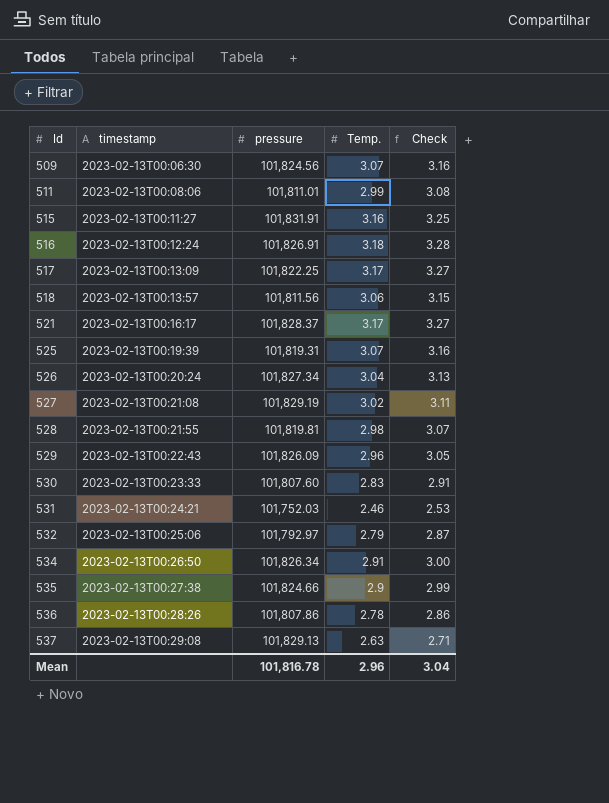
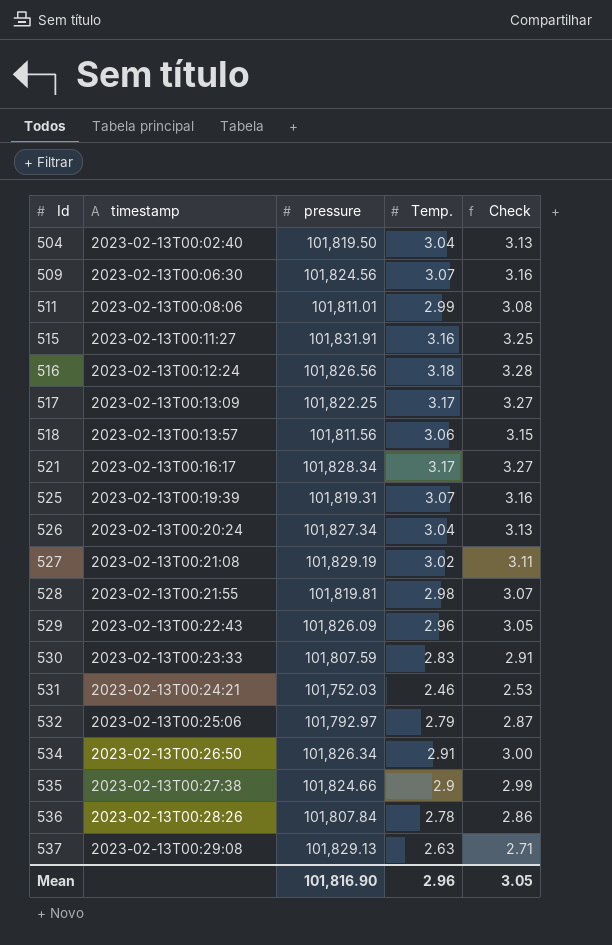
row 504: none -> 2023-02-13T00:02:40 | 101,819.50 | 3.04 | 3.13
516 | pressure: 101,826.91 -> 101,826.56
521 | pressure: 101,828.37 -> 101,828.34
530 | pressure: 101,807.60 -> 101,807.59
536 | pressure: 101,807.86 -> 101,807.84
Mean | pressure: 101,816.78 -> 101,816.90
Mean | Check: 3.04 -> 3.05

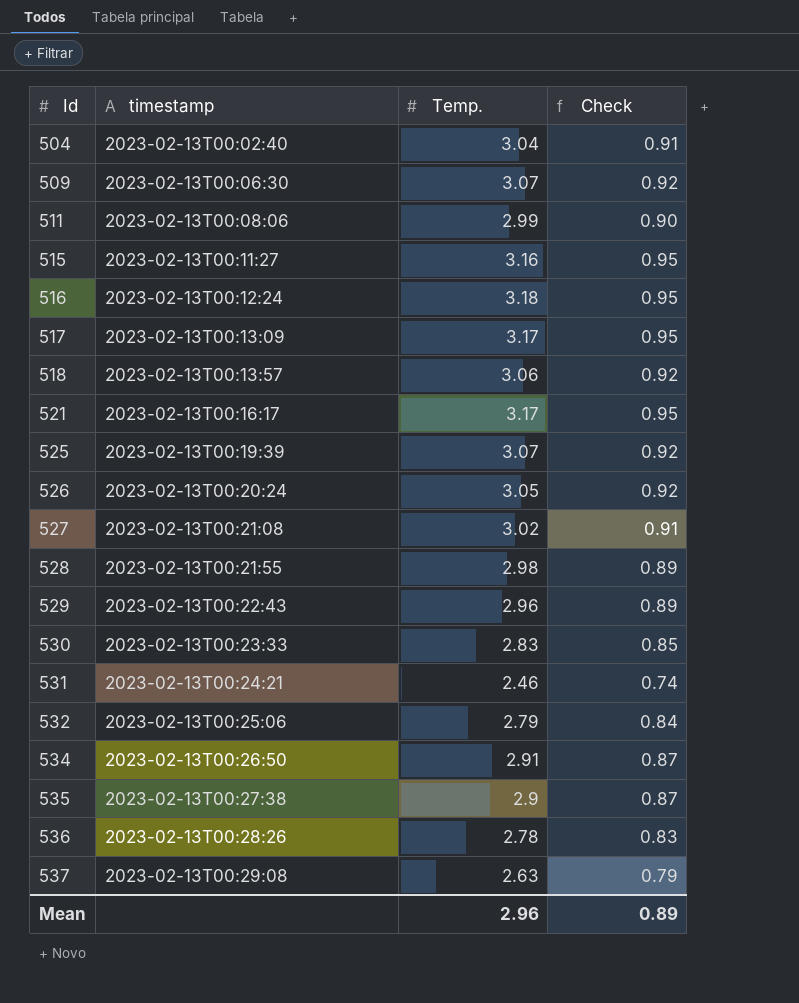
column pressure | position: 3 -> none
column Check | formula: [Temp.] * 1.03 -> [Temp.] * 0.3
526 | Temp.: 3.04 -> 3.05
Mean | Check: 3.05 -> 0.89

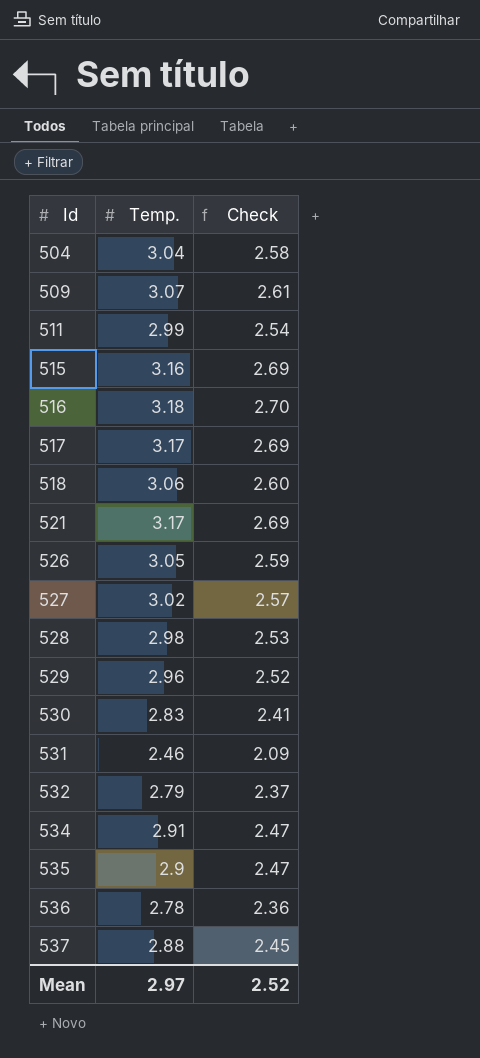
column timestamp | position: 2 -> none
column Check | formula: [Temp.] * 0.3 -> [Temp.] * 0.85
row 525: 2023-02-13T00:19:39 | 3.07 | 0.92 -> none
537 | Temp.: 2.63 -> 2.88
Mean | Temp.: 2.96 -> 2.97
Mean | Check: 0.89 -> 2.52

